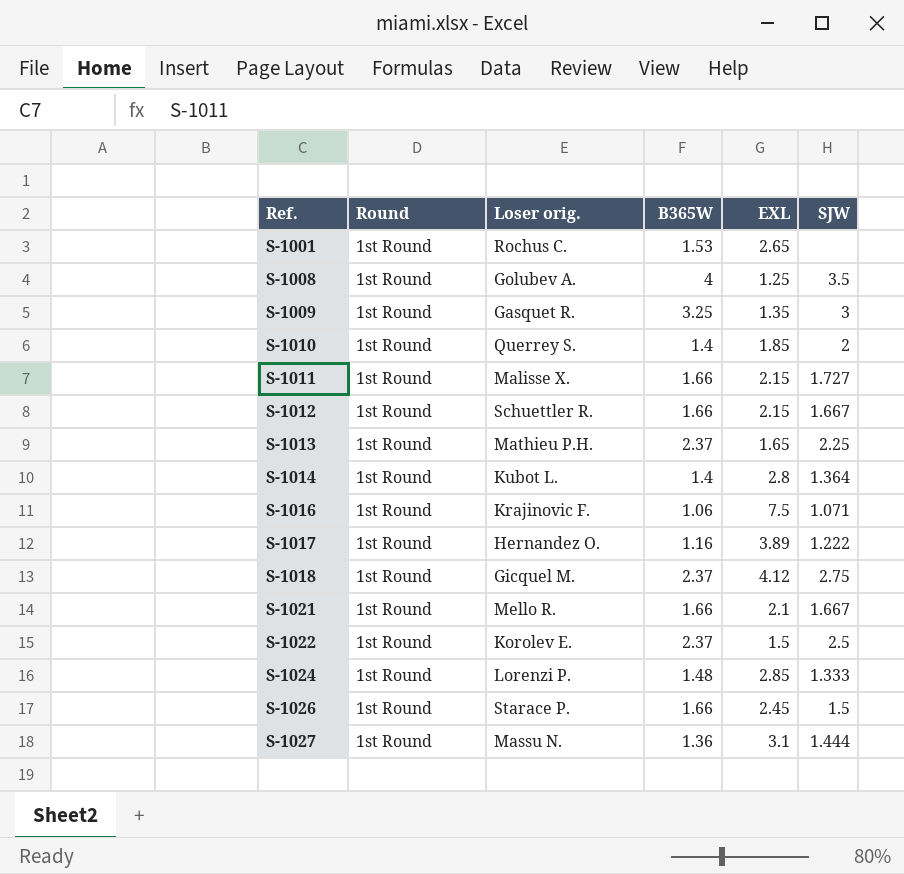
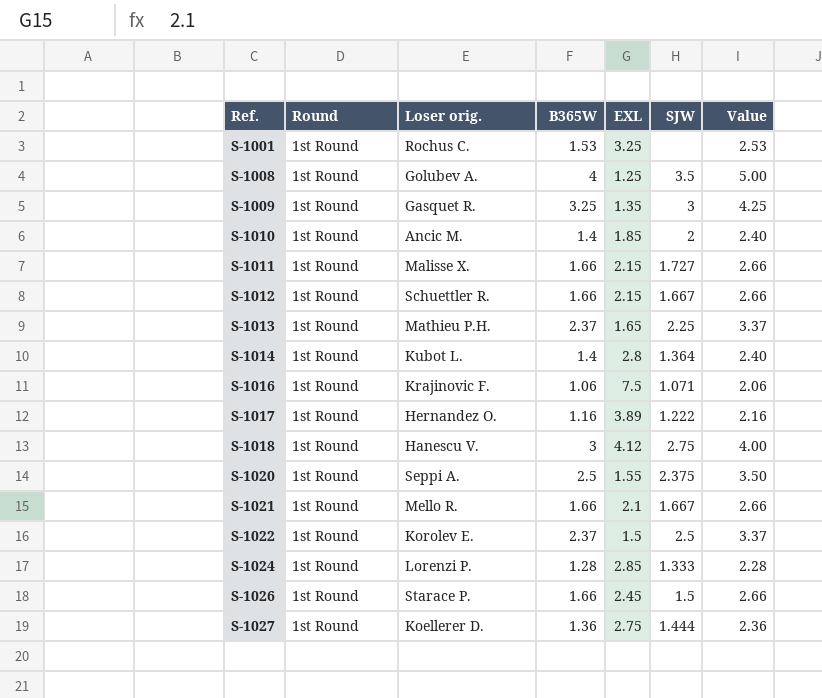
column Value | formula: none -> [B365W] + 1
S-1001 | EXL: 2.65 -> 3.25
S-1010 | Loser orig.: Querrey S. -> Ancic M.
S-1018 | Loser orig.: Gicquel M. -> Hanescu V.
S-1018 | B365W: 2.37 -> 3
row S-1020: none -> 1st Round | Seppi A. | 2.5 | 1.55 | 2.375 | 3.50
S-1024 | B365W: 1.48 -> 1.28
S-1027 | Loser orig.: Massu N. -> Koellerer D.
S-1027 | EXL: 3.1 -> 2.75

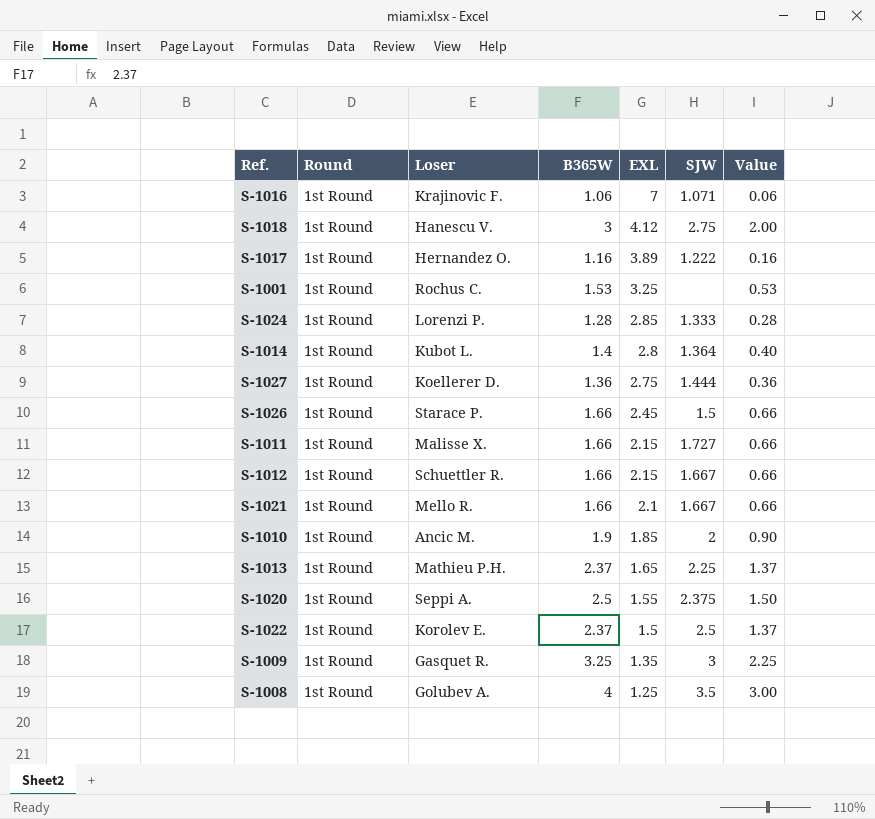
row order: Ref. ascending -> EXL descending
column name: Loser orig. -> Loser
column Value | formula: [B365W] + 1 -> [B365W] - 1
S-1016 | EXL: 7.5 -> 7
S-1010 | B365W: 1.4 -> 1.9

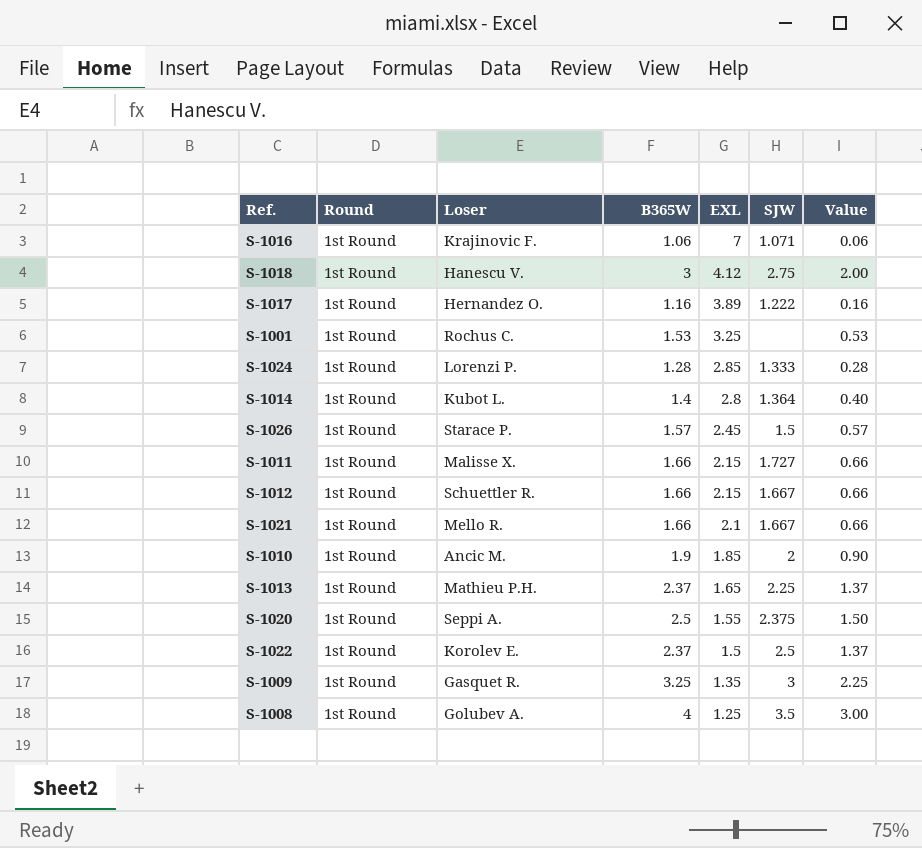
row S-1027: 1st Round | Koellerer D. | 1.36 | 2.75 | 1.444 | 0.36 -> none
S-1026 | B365W: 1.66 -> 1.57
S-1026 | Value: 0.66 -> 0.57

